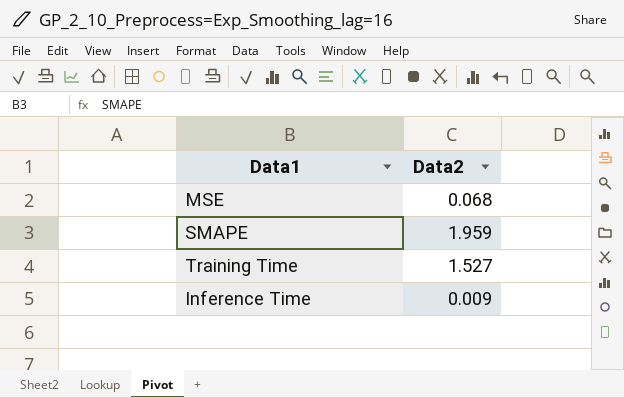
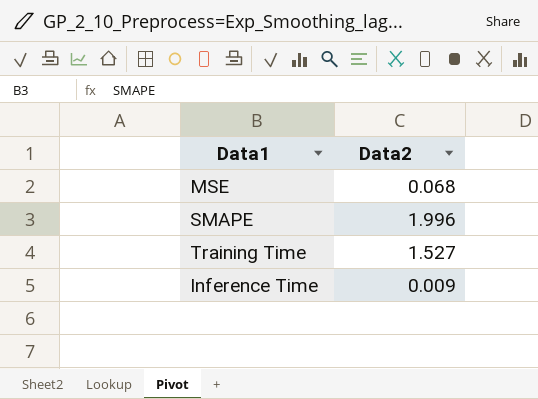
SMAPE | Data2: 1.959 -> 1.996

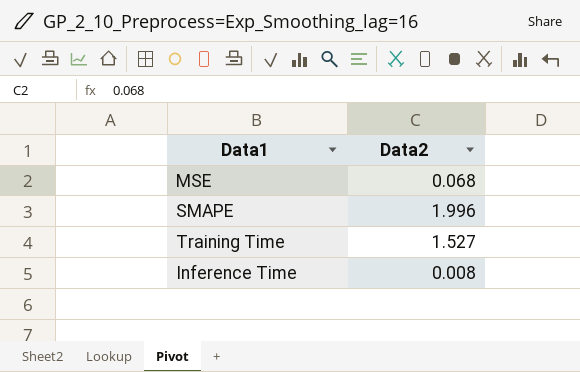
Inference Time | Data2: 0.009 -> 0.008

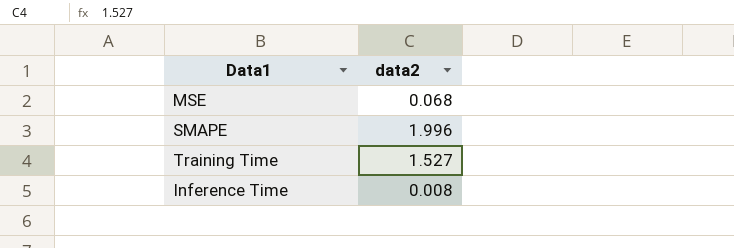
column name: Data2 -> data2

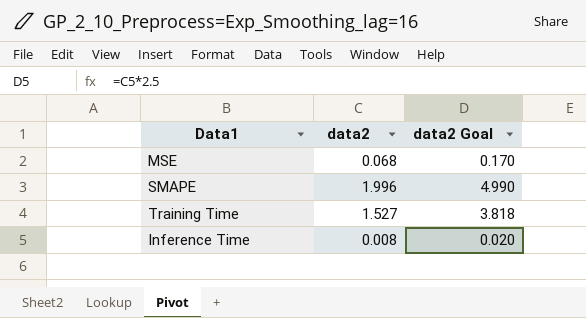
column data2 Goal | formula: none -> [data2] * 2.5

